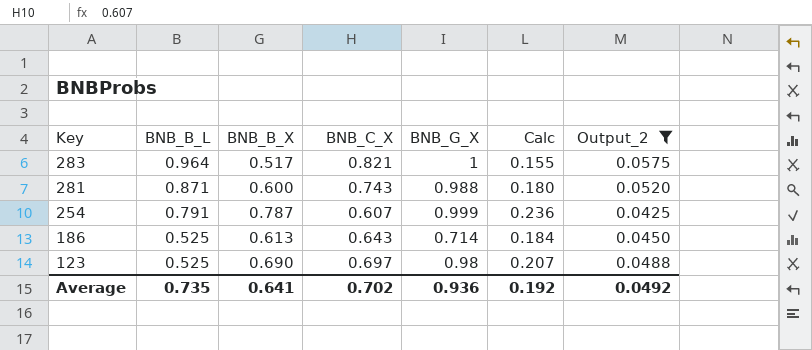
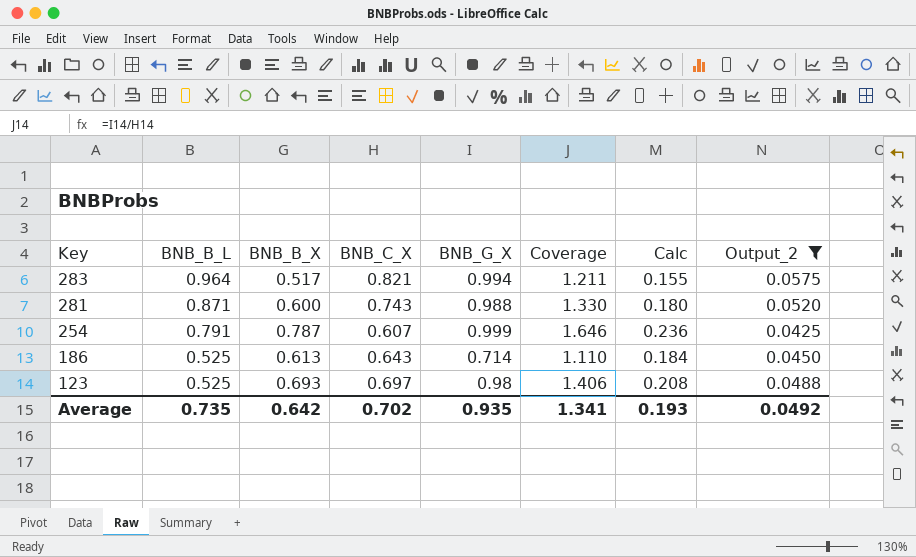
column Coverage | formula: none -> [BNB_G_X] / [BNB_C_X]
283 | BNB_G_X: 1 -> 0.994
123 | BNB_B_X: 0.690 -> 0.693
123 | Calc: 0.207 -> 0.208
Average | BNB_B_X: 0.641 -> 0.642
Average | BNB_G_X: 0.936 -> 0.935
Average | Calc: 0.192 -> 0.193

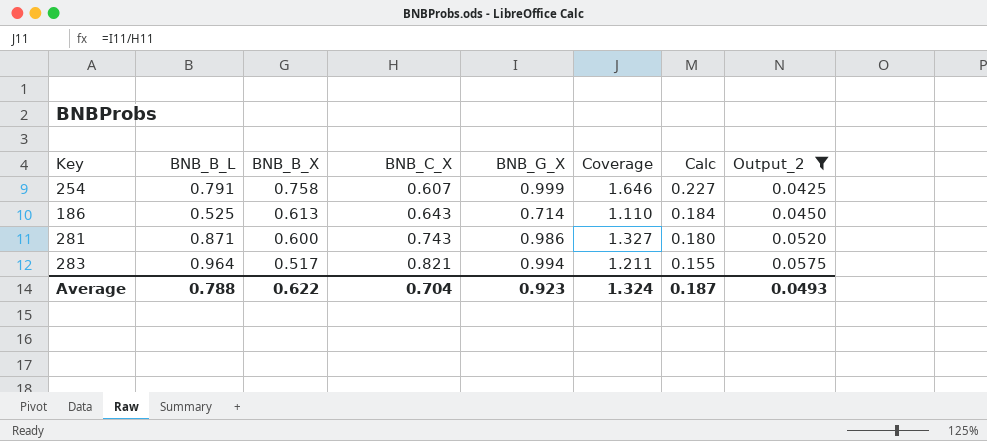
row order: Key descending -> BNB_B_X descending
row 123: 0.525 | 0.693 | 0.697 | 0.98 | 1.406 | 0.208 | 0.0488 -> none
254 | BNB_B_X: 0.787 -> 0.758
254 | Calc: 0.236 -> 0.227
281 | BNB_G_X: 0.988 -> 0.986
281 | Coverage: 1.330 -> 1.327
Average | BNB_B_L: 0.735 -> 0.788
Average | BNB_B_X: 0.642 -> 0.622
Average | BNB_C_X: 0.702 -> 0.704
Average | BNB_G_X: 0.935 -> 0.923
Average | Coverage: 1.341 -> 1.324
Average | Calc: 0.193 -> 0.187
Average | Output_2: 0.0492 -> 0.0493

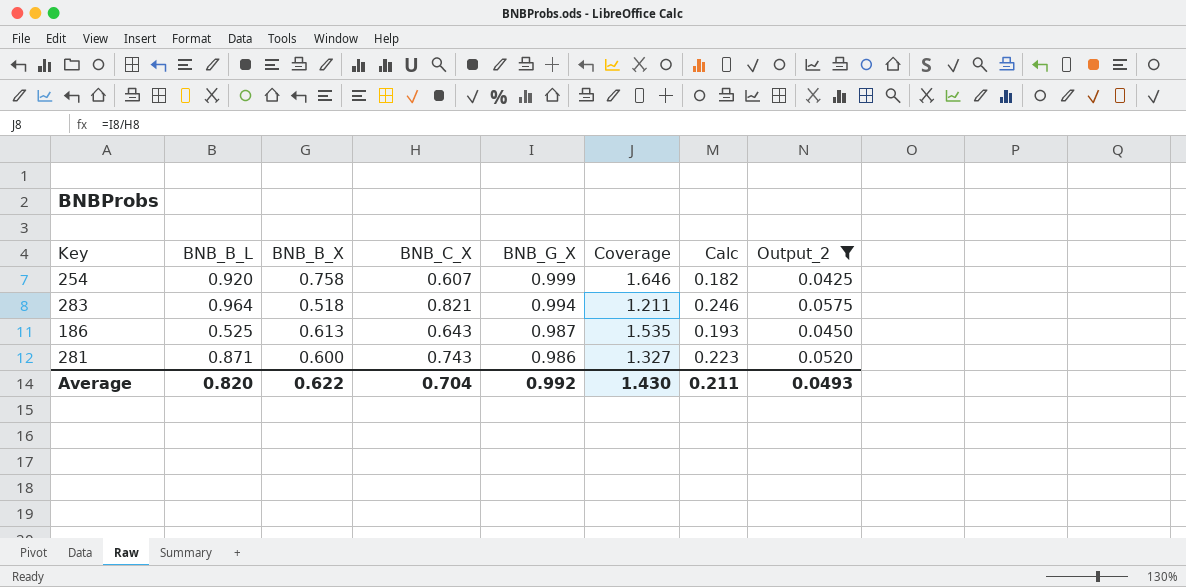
row order: BNB_B_X descending -> BNB_G_X descending
column Calc | formula: [BNB_B_X] * 0.3 -> [BNB_C_X] * 0.3
254 | BNB_B_L: 0.791 -> 0.920
283 | BNB_B_X: 0.517 -> 0.518
186 | BNB_G_X: 0.714 -> 0.987
186 | Coverage: 1.110 -> 1.535
Average | BNB_B_L: 0.788 -> 0.820
Average | BNB_G_X: 0.923 -> 0.992
Average | Coverage: 1.324 -> 1.430
Average | Calc: 0.187 -> 0.211

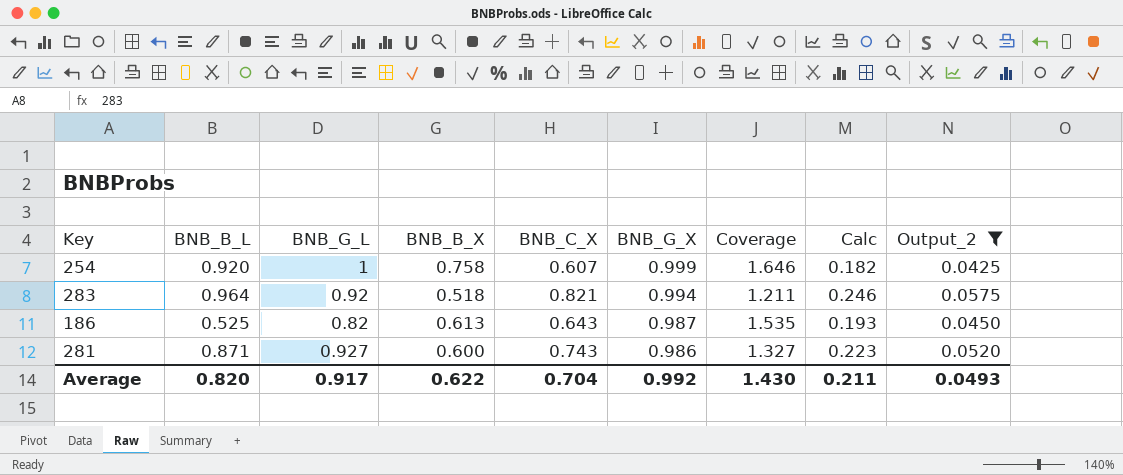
column BNB_G_L | position: none -> 3

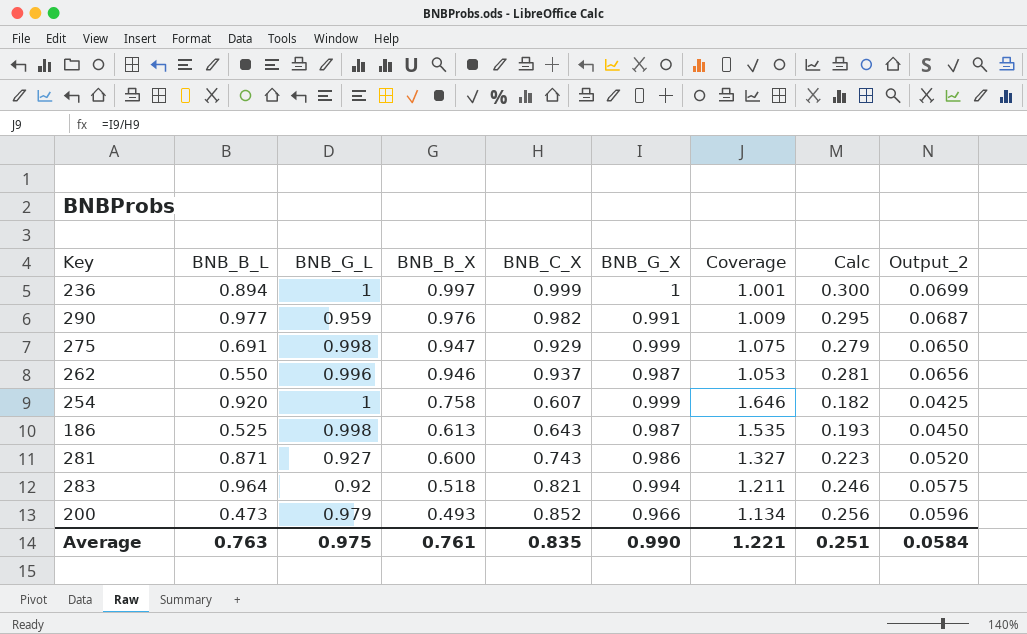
filter: Output_2 <= 0.0575 -> none
row order: BNB_G_X descending -> BNB_B_X descending
186 | BNB_G_L: 0.82 -> 0.998
Average | BNB_B_L: 0.820 -> 0.763
Average | BNB_G_L: 0.917 -> 0.975
Average | BNB_B_X: 0.622 -> 0.761
Average | BNB_C_X: 0.704 -> 0.835
Average | BNB_G_X: 0.992 -> 0.990
Average | Coverage: 1.430 -> 1.221
Average | Calc: 0.211 -> 0.251
Average | Output_2: 0.0493 -> 0.0584

